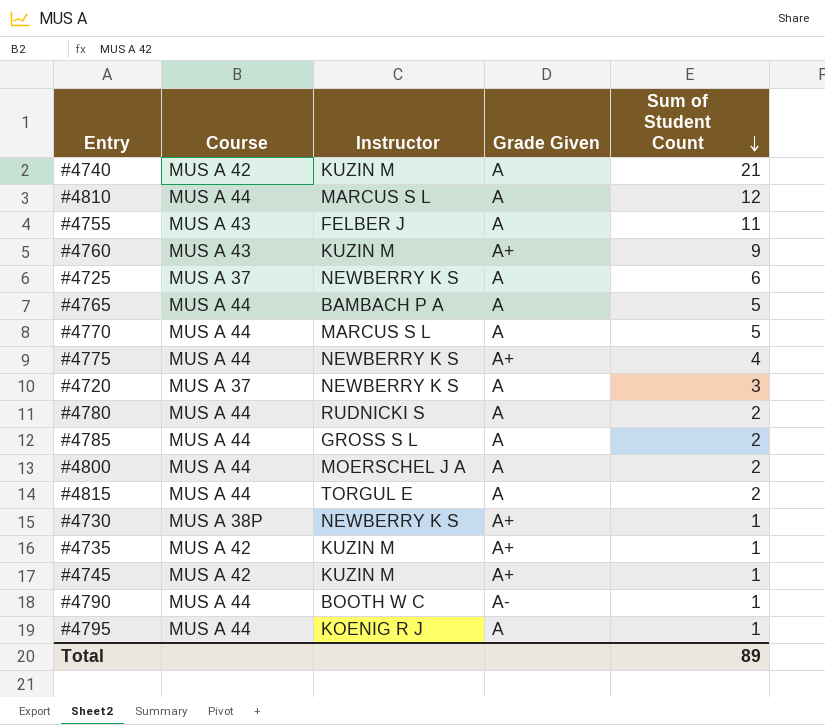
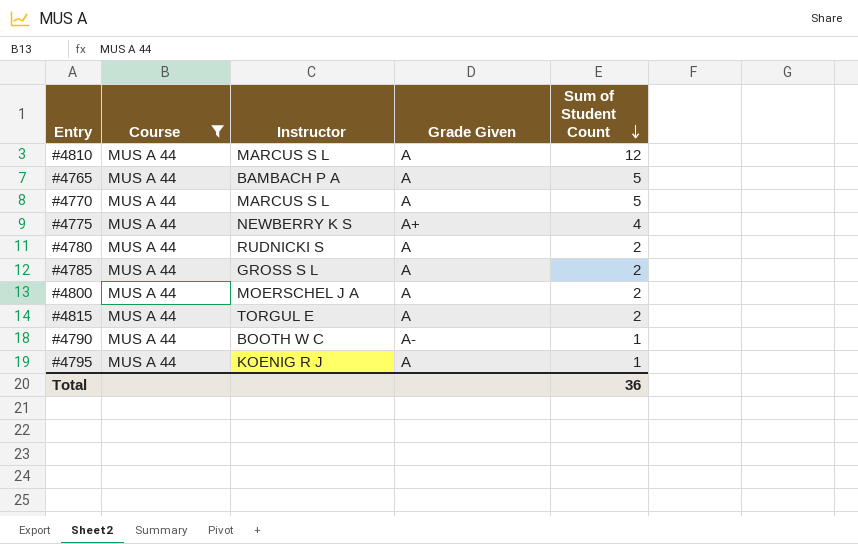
filter: none -> Course = MUS A 44
Total | Sum of Student Count: 89 -> 36

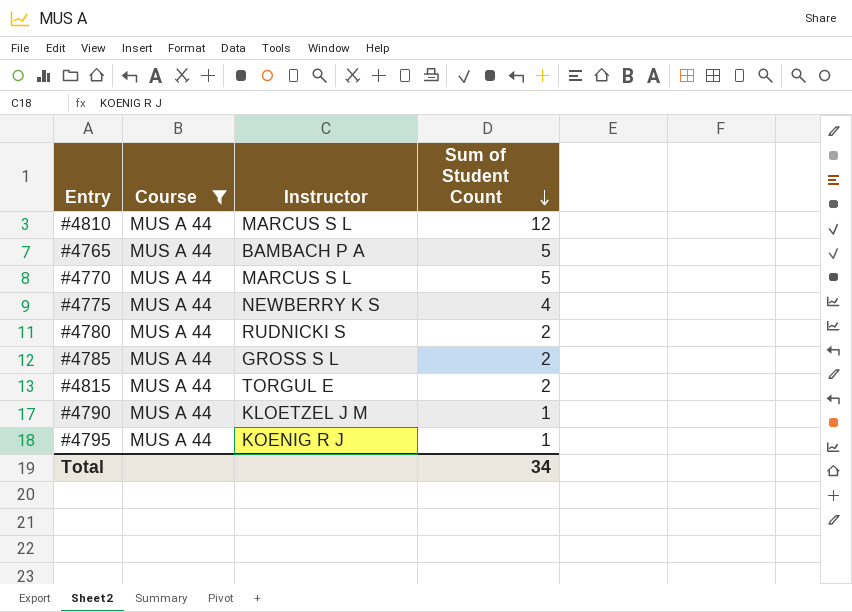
column Grade Given | position: 4 -> none
row #4800: MUS A 44 | MOERSCHEL J A | A | 2 -> none
#4790 | Instructor: BOOTH W C -> KLOETZEL J M
Total | Sum of Student Count: 36 -> 34

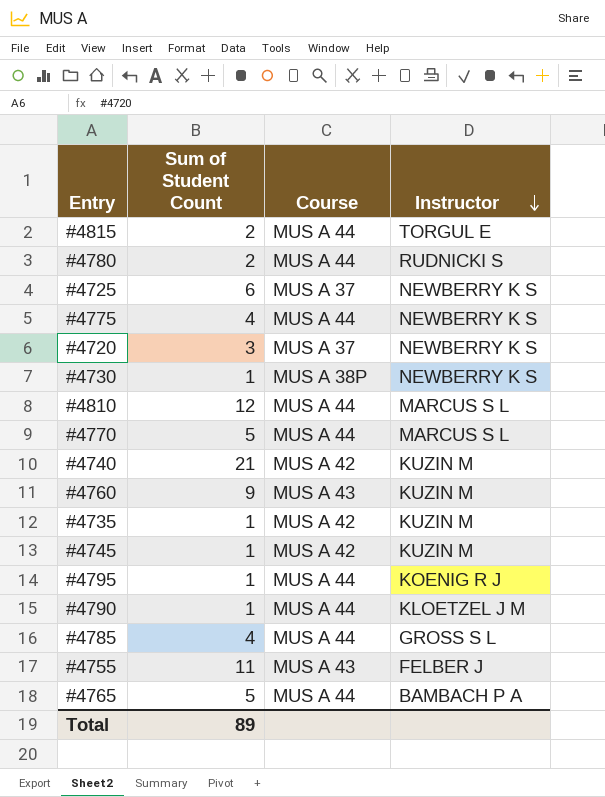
filter: Course = MUS A 44 -> none
row order: Sum of Student Count descending -> Instructor descending
column Sum of Student Count | position: 4 -> 2
#4785 | Sum of Student Count: 2 -> 4
Total | Sum of Student Count: 34 -> 89

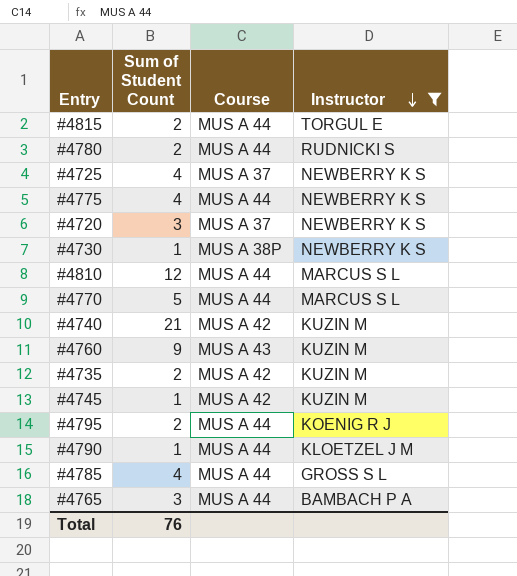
filter: none -> Instructor != FELBER J
#4725 | Sum of Student Count: 6 -> 4
#4735 | Sum of Student Count: 1 -> 2
#4795 | Sum of Student Count: 1 -> 2
#4765 | Sum of Student Count: 5 -> 3
Total | Sum of Student Count: 89 -> 76

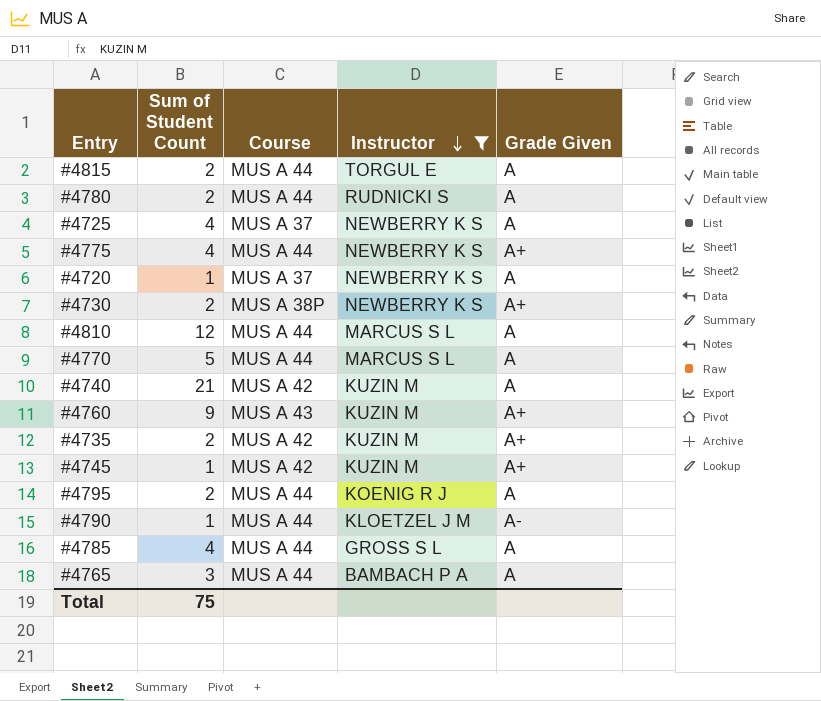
column Grade Given | position: none -> 5
#4720 | Sum of Student Count: 3 -> 1
#4730 | Sum of Student Count: 1 -> 2
Total | Sum of Student Count: 76 -> 75

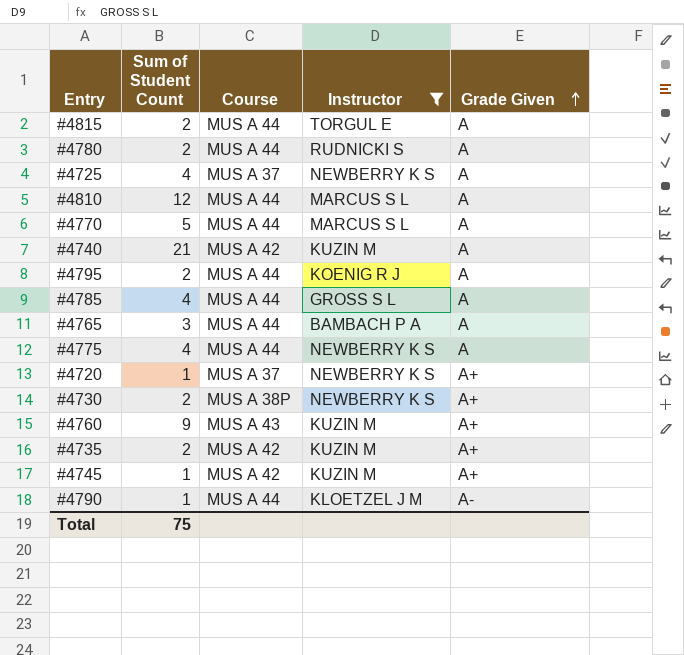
row order: Instructor descending -> Grade Given ascending
#4775 | Grade Given: A+ -> A
#4720 | Grade Given: A -> A+

